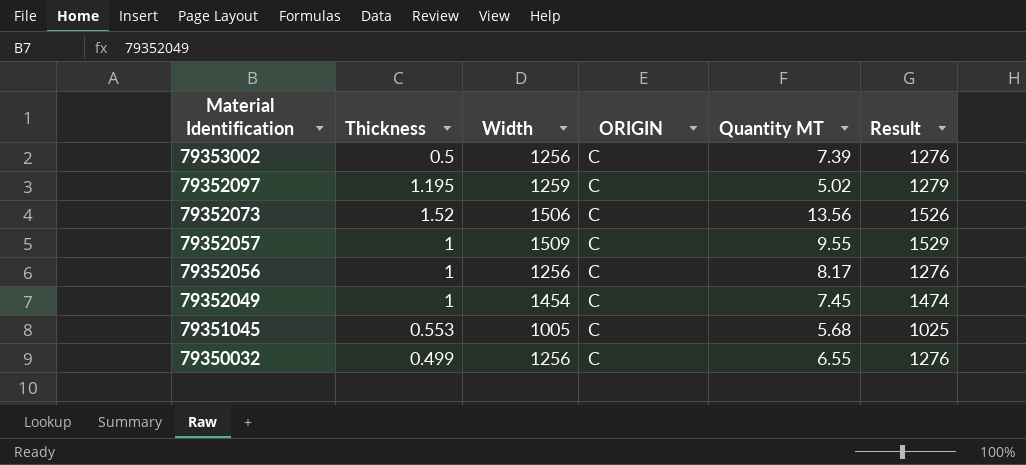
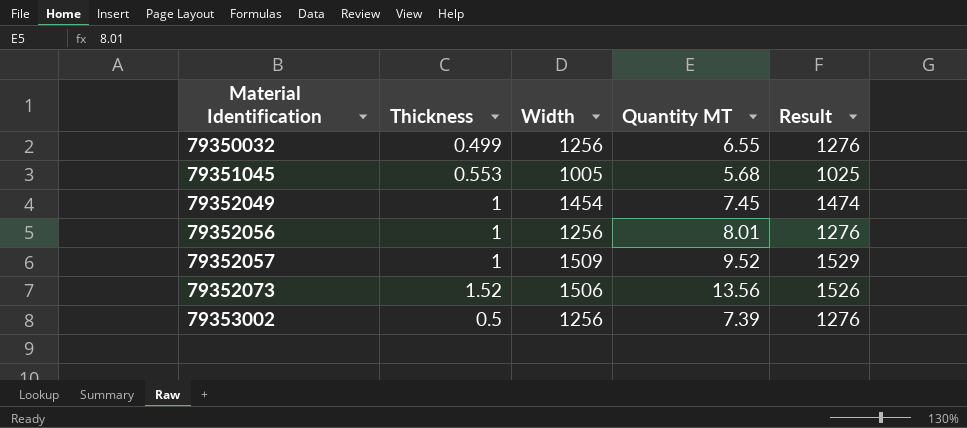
row order: Material Identification descending -> Material Identification ascending
column ORIGIN | position: 4 -> none
row 79352097: 1.195 | 1259 | C | 5.02 | 1279 -> none
79352056 | Quantity MT: 8.17 -> 8.01
79352057 | Quantity MT: 9.55 -> 9.52

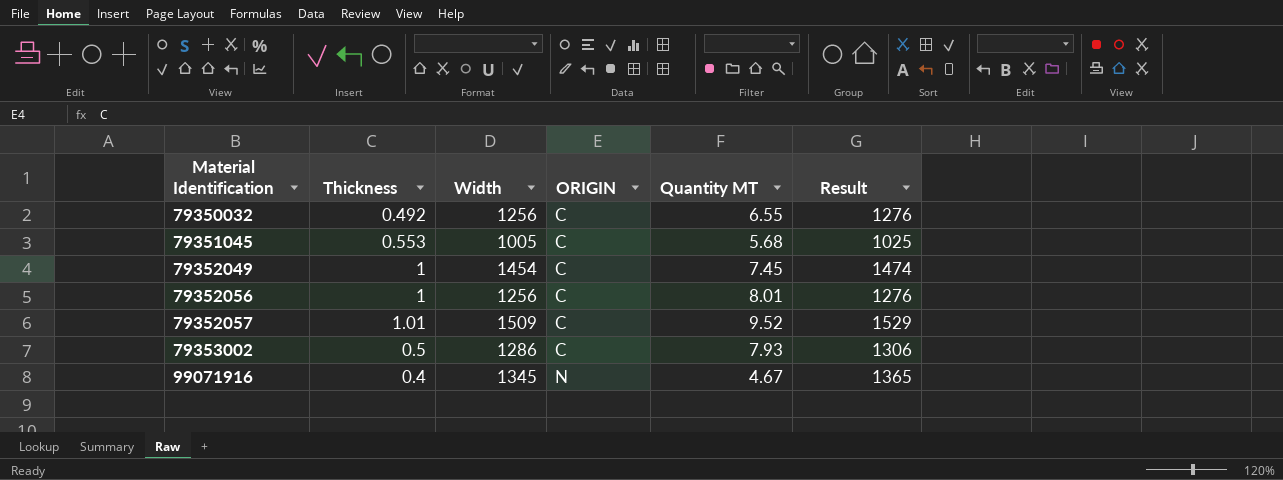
column ORIGIN | position: none -> 4
row 79352073: 1.52 | 1506 | 13.56 | 1526 -> none
79350032 | Thickness: 0.499 -> 0.492
79352057 | Thickness: 1 -> 1.01
79353002 | Width: 1256 -> 1286
79353002 | Quantity MT: 7.39 -> 7.93
79353002 | Result: 1276 -> 1306
row 99071916: none -> 0.4 | 1345 | N | 4.67 | 1365

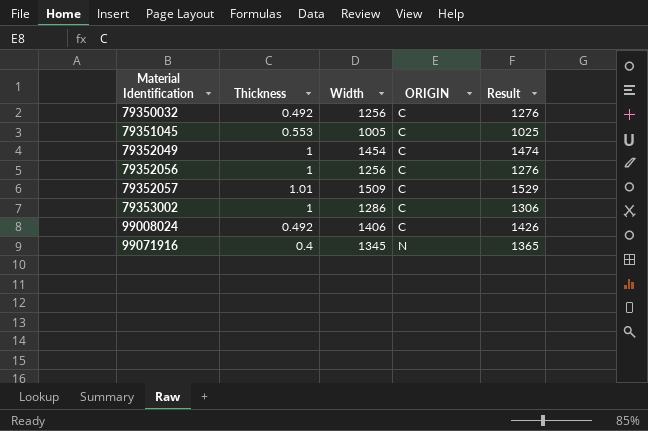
column Quantity MT | position: 5 -> none
79353002 | Thickness: 0.5 -> 1
row 99008024: none -> 0.492 | 1406 | C | 1426

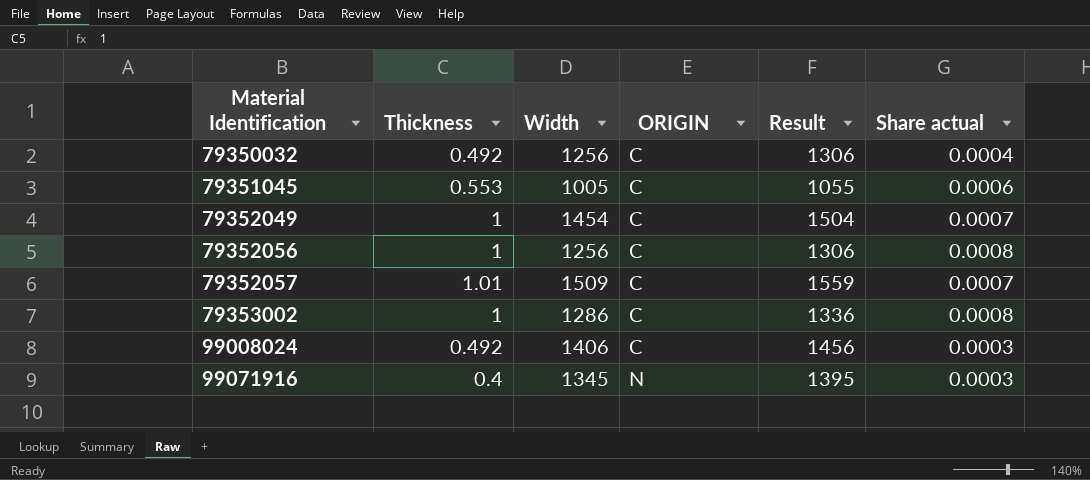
column Result | formula: [Width] + 20 -> [Width] + 50
column Share actual | formula: none -> [Thickness] / [Width]

